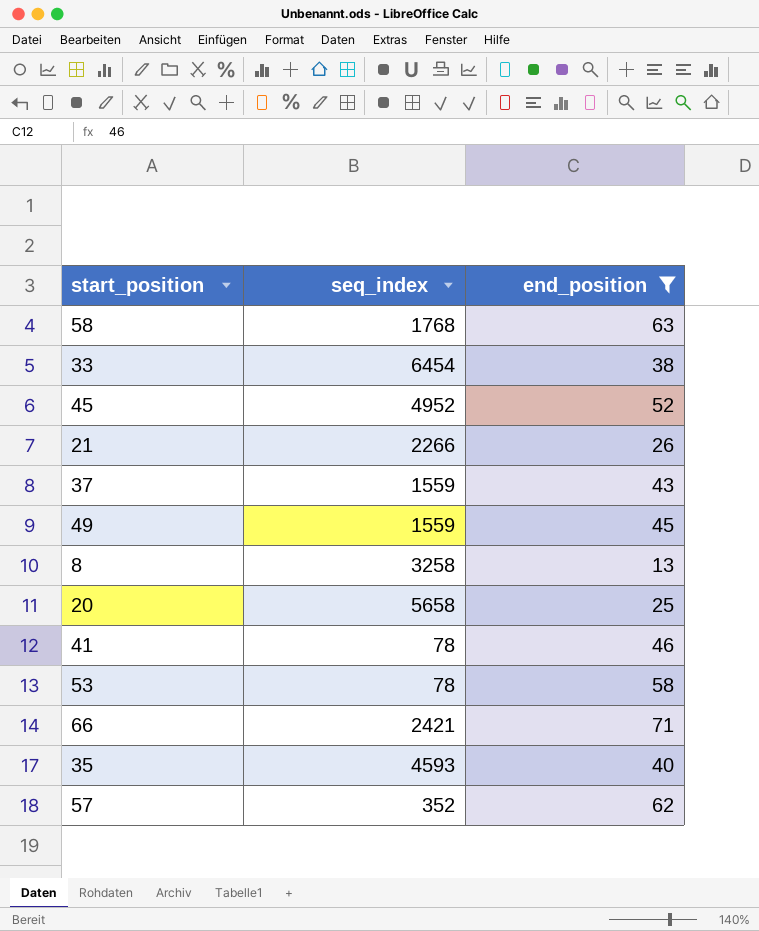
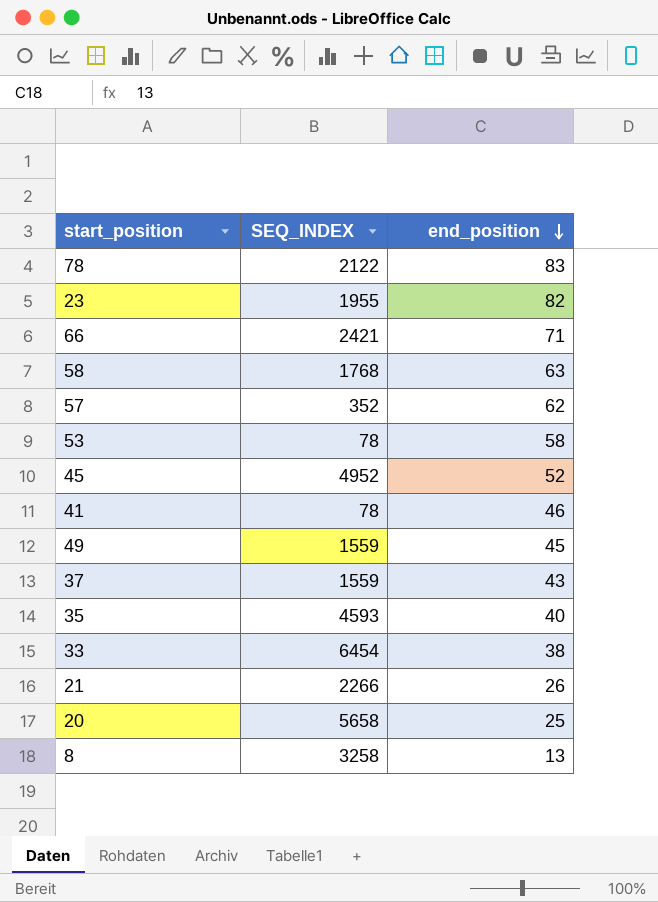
filter: end_position <= 71 -> none
row order: none -> end_position descending
column name: seq_index -> SEQ_INDEX

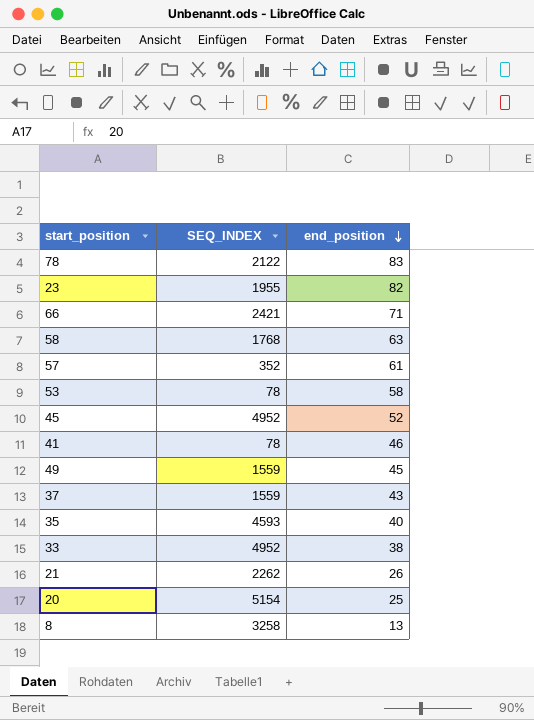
57 | end_position: 62 -> 61
33 | SEQ_INDEX: 6454 -> 4952
21 | SEQ_INDEX: 2266 -> 2262
20 | SEQ_INDEX: 5658 -> 5154

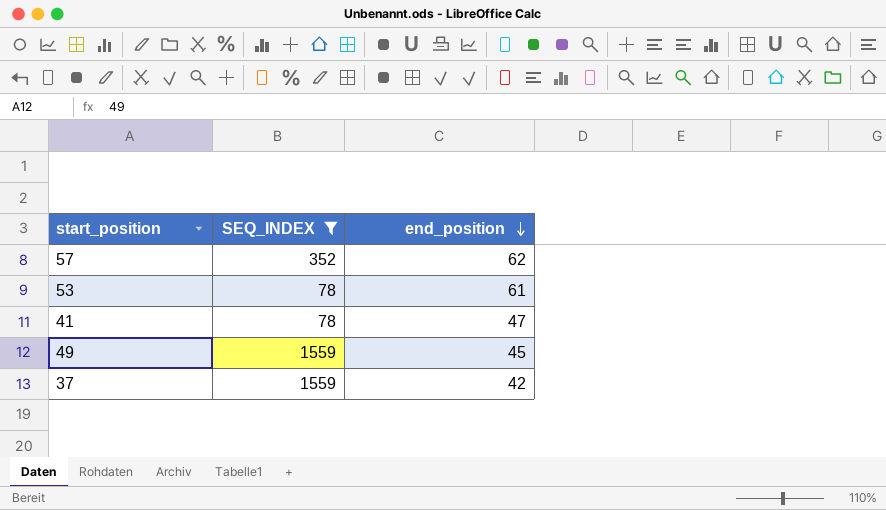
filter: none -> SEQ_INDEX <= 1559
57 | end_position: 61 -> 62
53 | end_position: 58 -> 61
41 | end_position: 46 -> 47
37 | end_position: 43 -> 42

